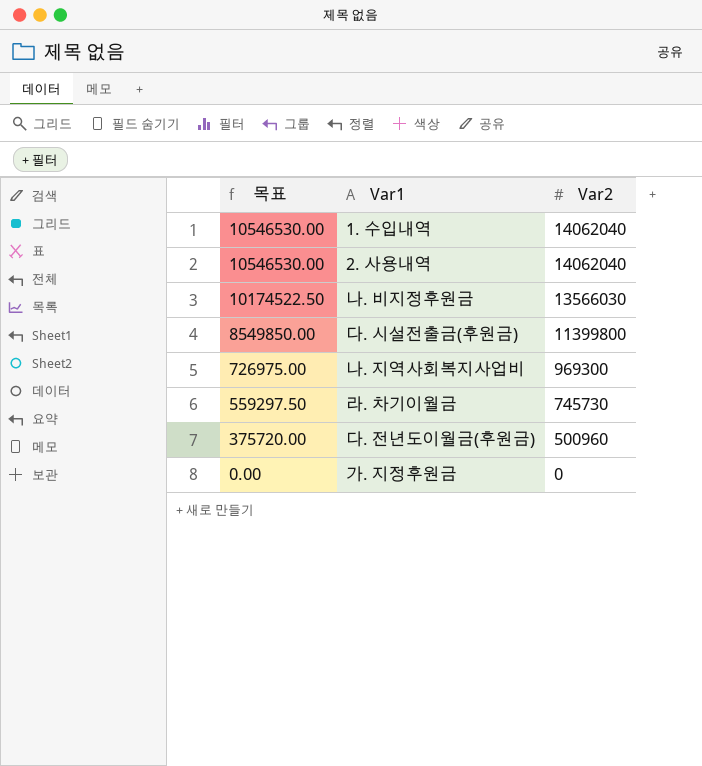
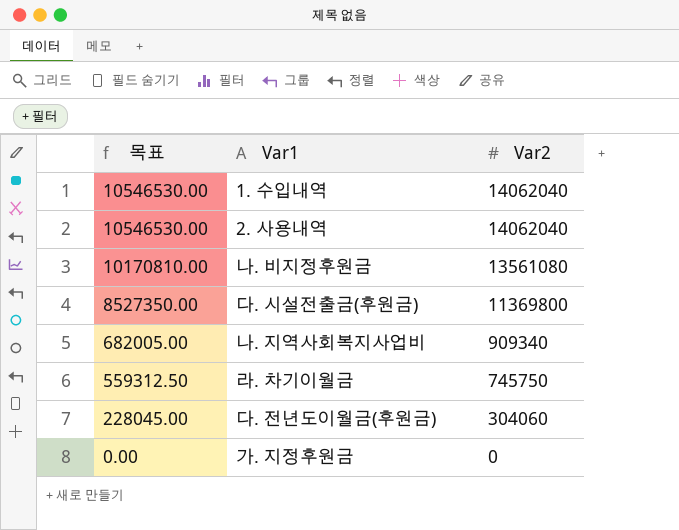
나. 비지정후원금 | 목표: 10174522.50 -> 10170810.00
나. 비지정후원금 | Var2: 13566030 -> 13561080
다. 시설전출금(후원금) | 목표: 8549850.00 -> 8527350.00
다. 시설전출금(후원금) | Var2: 11399800 -> 11369800
나. 지역사회복지사업비 | 목표: 726975.00 -> 682005.00
나. 지역사회복지사업비 | Var2: 969300 -> 909340
라. 차기이월금 | 목표: 559297.50 -> 559312.50
라. 차기이월금 | Var2: 745730 -> 745750
다. 전년도이월금(후원금) | 목표: 375720.00 -> 228045.00
다. 전년도이월금(후원금) | Var2: 500960 -> 304060

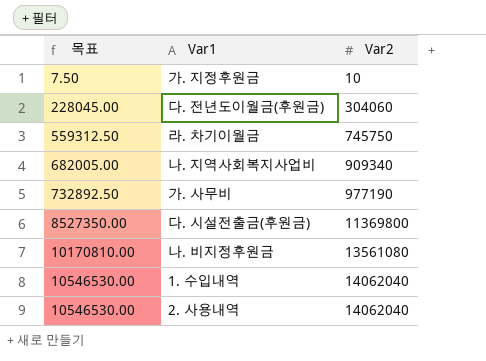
row order: 목표 descending -> 목표 ascending
가. 지정후원금 | 목표: 0.00 -> 7.50
가. 지정후원금 | Var2: 0 -> 10
row 가. 사무비: none -> 732892.50 | 977190

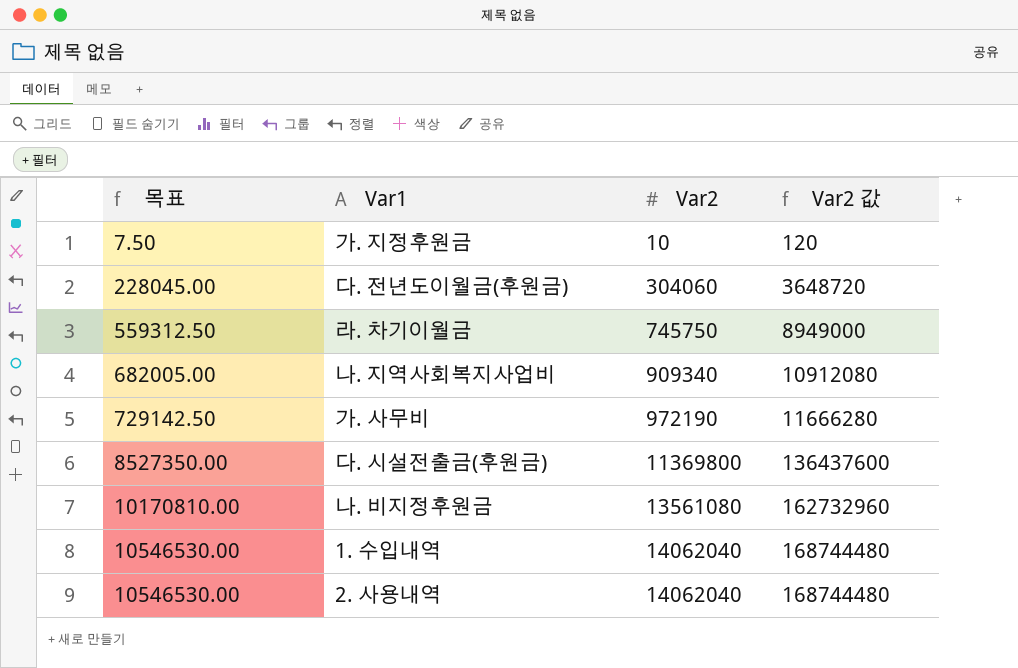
column Var2 값 | formula: none -> [Var2] * 12
가. 사무비 | 목표: 732892.50 -> 729142.50
가. 사무비 | Var2: 977190 -> 972190

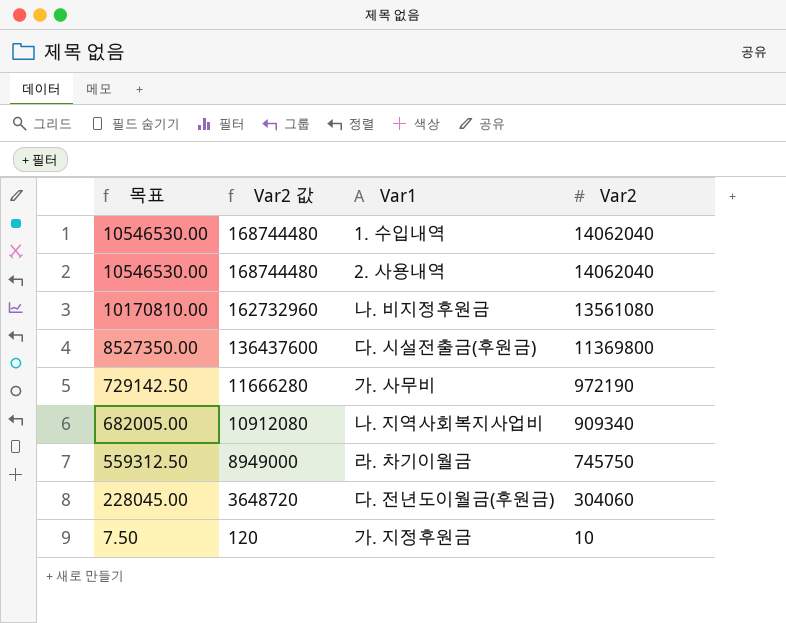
row order: 목표 ascending -> 목표 descending
column Var2 값 | position: 4 -> 2

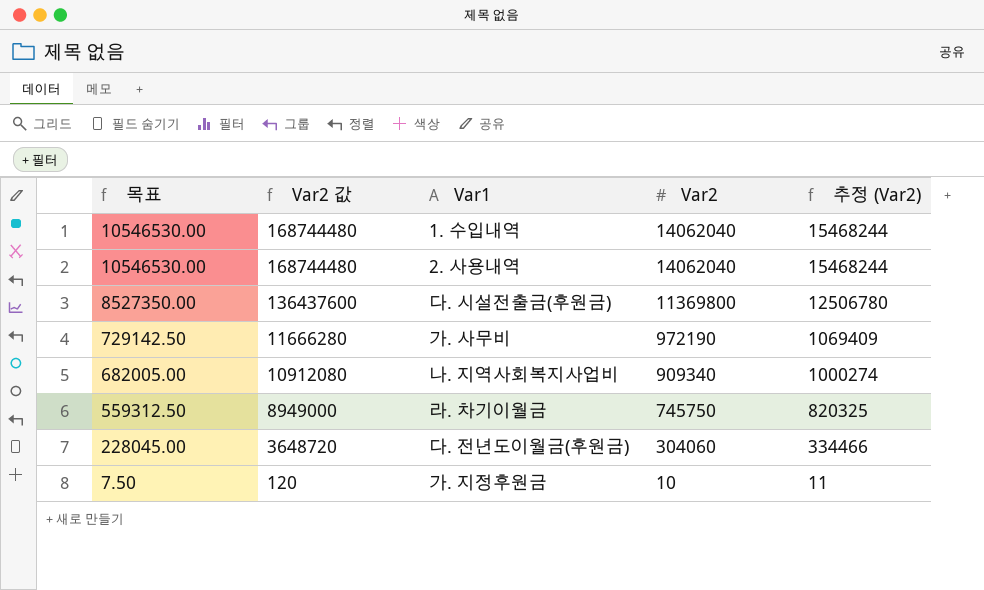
column 추정 (Var2) | formula: none -> [Var2] * 1.1
row 나. 비지정후원금: 10170810.00 | 162732960 | 13561080 -> none

